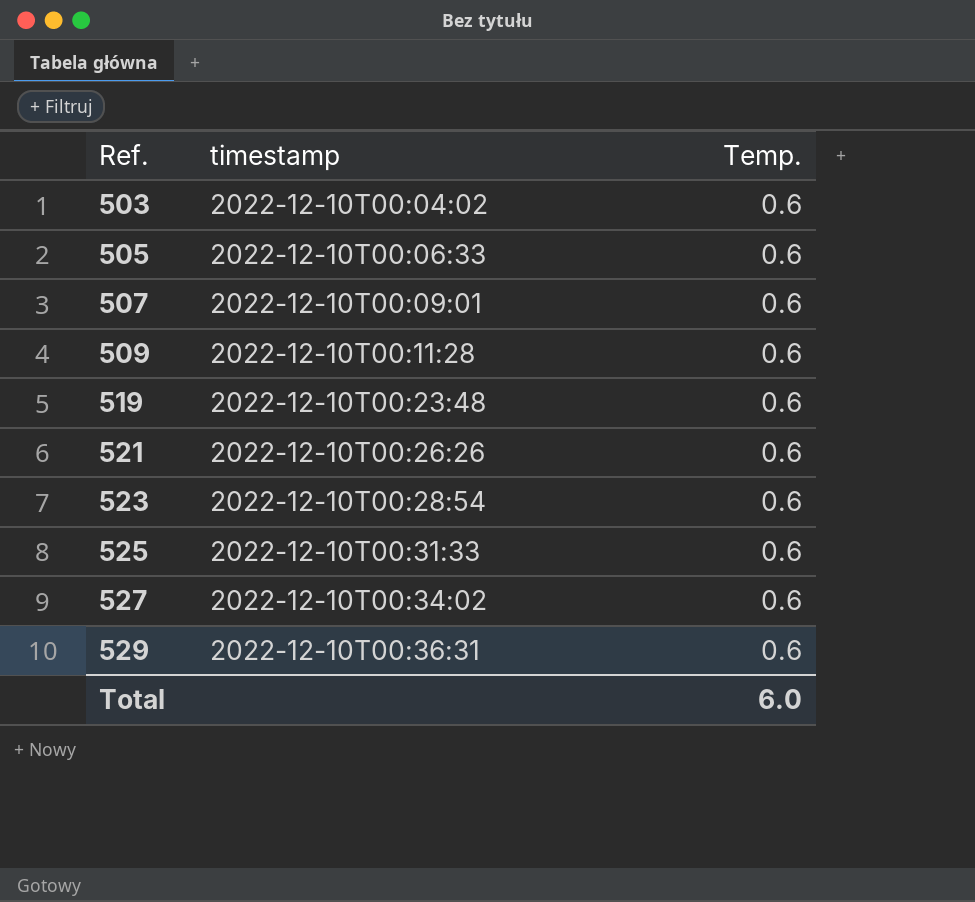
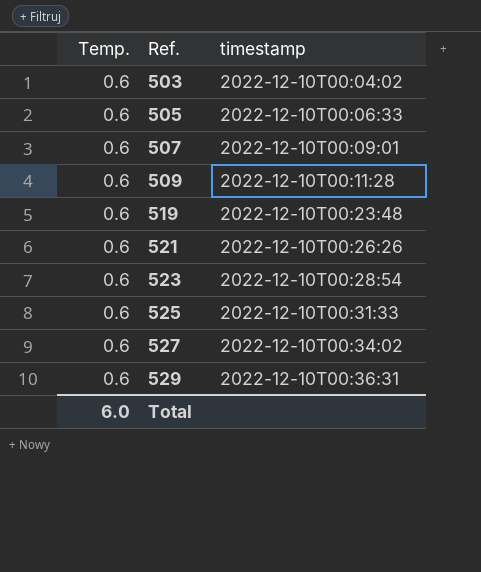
column Temp. | position: 3 -> 1

